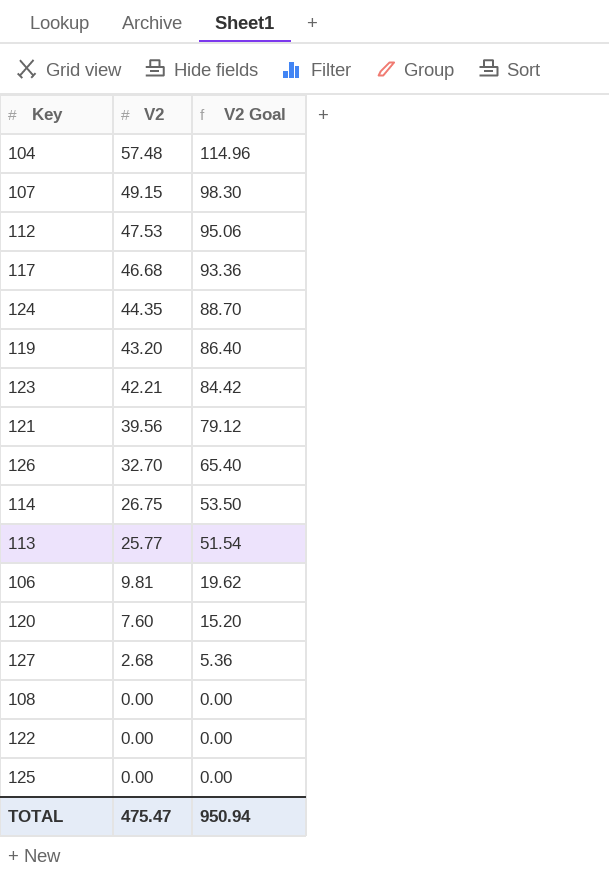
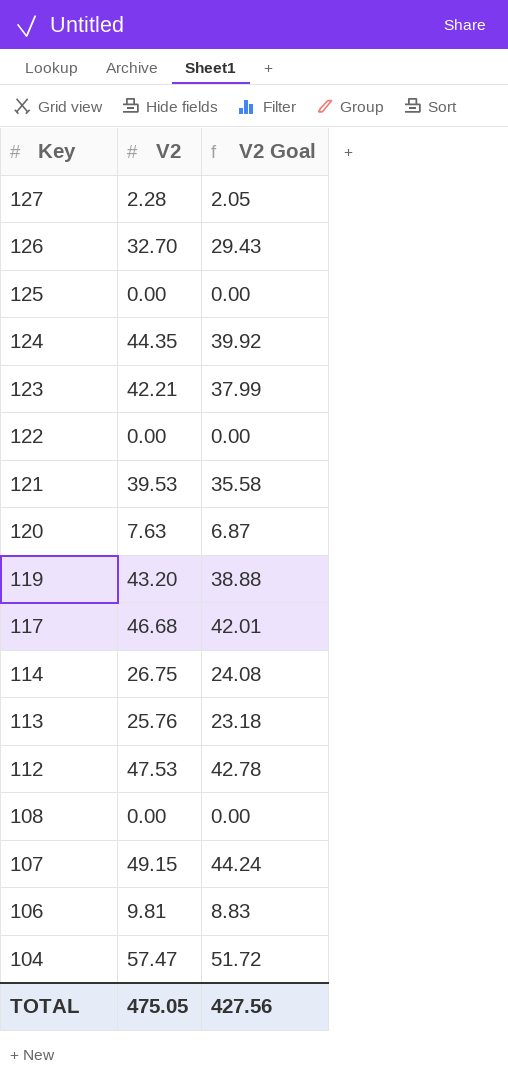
row order: V2 descending -> Key descending
column V2 Goal | formula: [V2] * 2 -> [V2] * 0.9
127 | V2: 2.68 -> 2.28
121 | V2: 39.56 -> 39.53
120 | V2: 7.60 -> 7.63
113 | V2: 25.77 -> 25.76
104 | V2: 57.48 -> 57.47
TOTAL | V2: 475.47 -> 475.05
TOTAL | V2 Goal: 950.94 -> 427.56

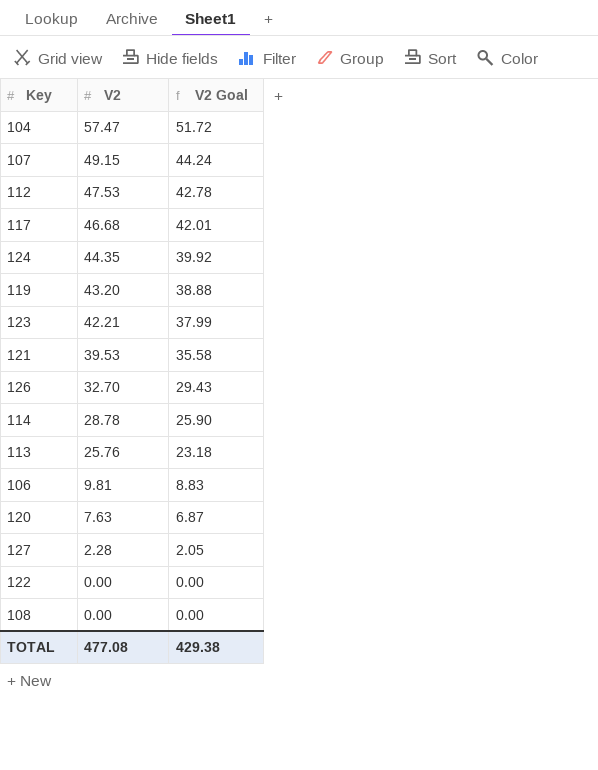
row order: Key descending -> V2 descending
row 125: 0.00 | 0.00 -> none
114 | V2: 26.75 -> 28.78
114 | V2 Goal: 24.08 -> 25.90
TOTAL | V2: 475.05 -> 477.08
TOTAL | V2 Goal: 427.56 -> 429.38

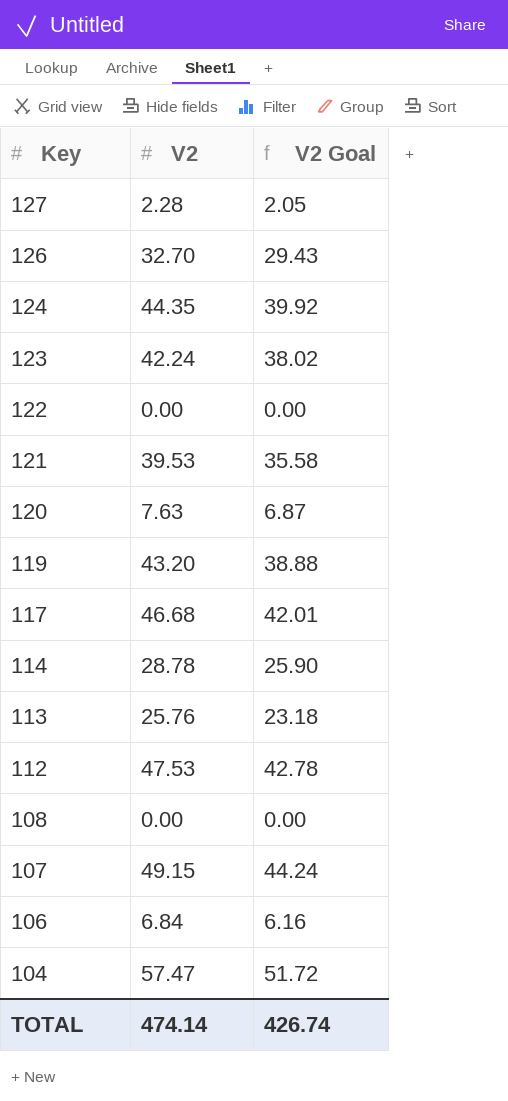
row order: V2 descending -> Key descending
123 | V2: 42.21 -> 42.24
123 | V2 Goal: 37.99 -> 38.02
106 | V2: 9.81 -> 6.84
106 | V2 Goal: 8.83 -> 6.16
TOTAL | V2: 477.08 -> 474.14
TOTAL | V2 Goal: 429.38 -> 426.74

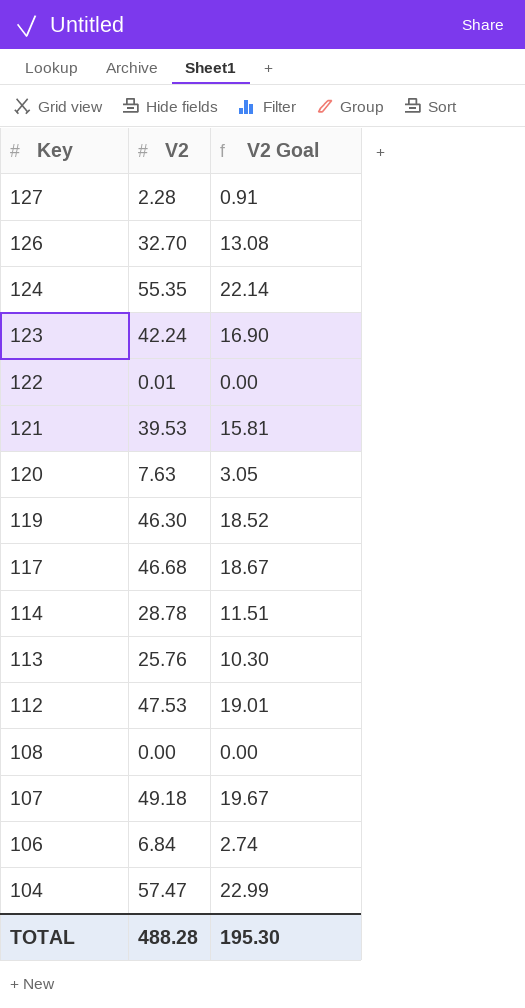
column V2 Goal | formula: [V2] * 0.9 -> [V2] * 0.4
124 | V2: 44.35 -> 55.35
122 | V2: 0.00 -> 0.01
119 | V2: 43.20 -> 46.30
107 | V2: 49.15 -> 49.18
TOTAL | V2: 474.14 -> 488.28
TOTAL | V2 Goal: 426.74 -> 195.30

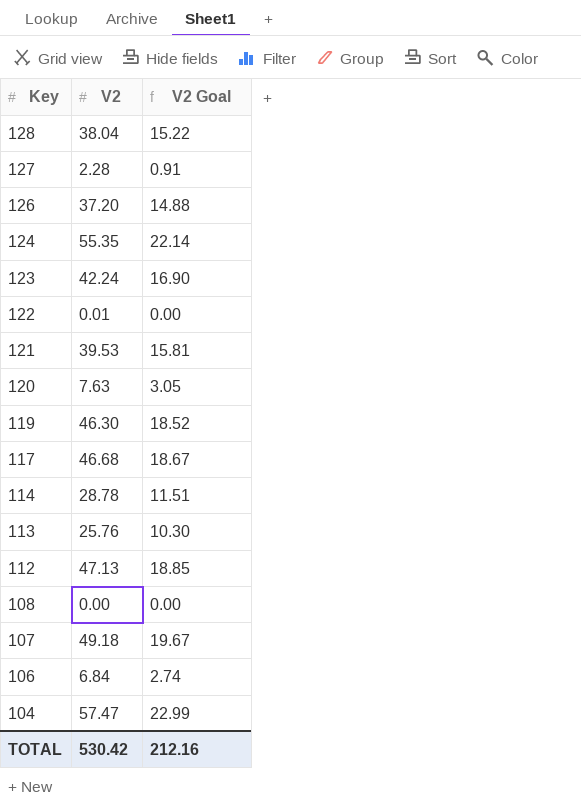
row 128: none -> 38.04 | 15.22
126 | V2: 32.70 -> 37.20
126 | V2 Goal: 13.08 -> 14.88
112 | V2: 47.53 -> 47.13
112 | V2 Goal: 19.01 -> 18.85
TOTAL | V2: 488.28 -> 530.42
TOTAL | V2 Goal: 195.30 -> 212.16

